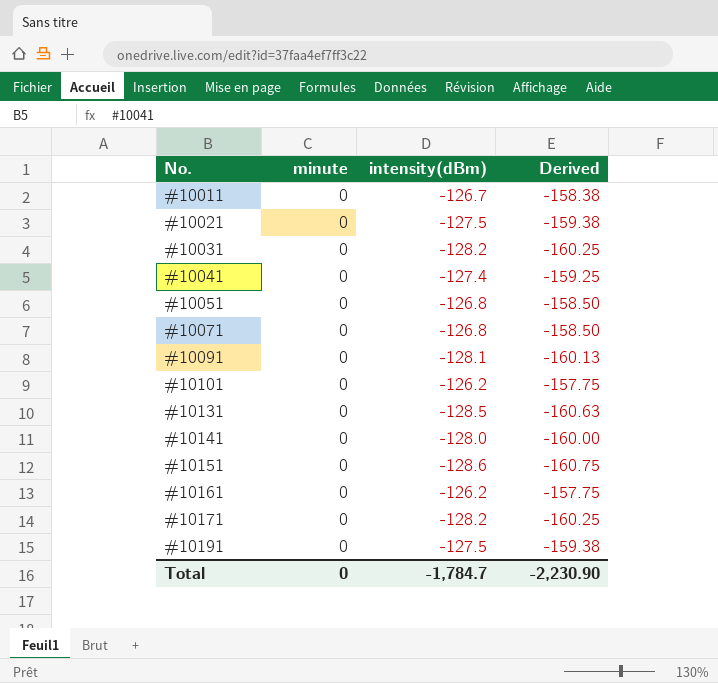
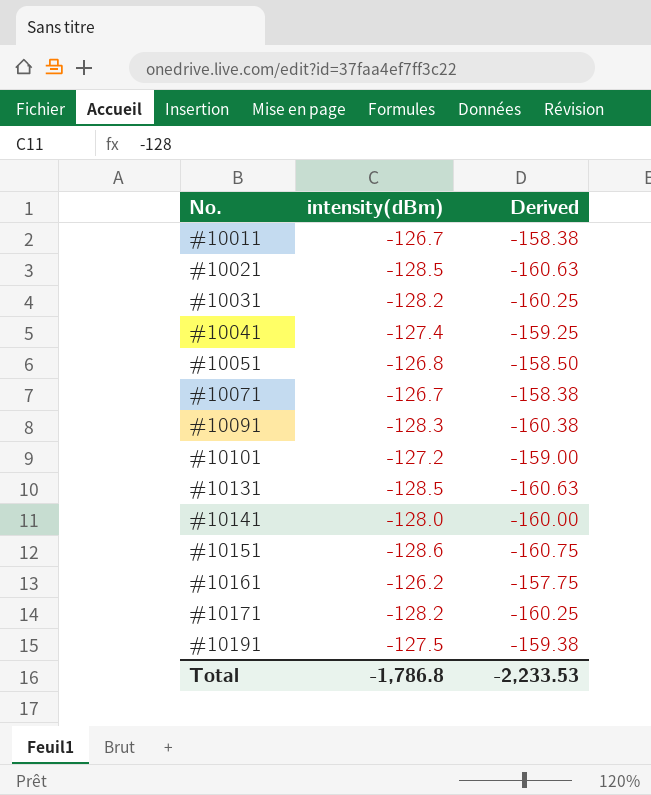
column minute | position: 2 -> none
#10021 | intensity(dBm): -127.5 -> -128.5
#10021 | Derived: -159.38 -> -160.63
#10071 | intensity(dBm): -126.8 -> -126.7
#10071 | Derived: -158.50 -> -158.38
#10091 | intensity(dBm): -128.1 -> -128.3
#10091 | Derived: -160.13 -> -160.38
#10101 | intensity(dBm): -126.2 -> -127.2
#10101 | Derived: -157.75 -> -159.00
Total | intensity(dBm): -1,784.7 -> -1,786.8
Total | Derived: -2,230.90 -> -2,233.53

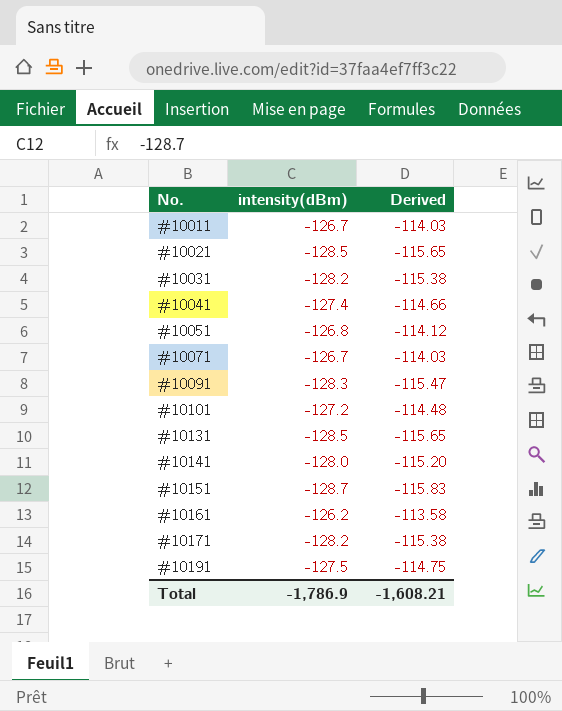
column Derived | formula: [intensity(dBm)] * 1.25 -> [intensity(dBm)] * 0.9
#10151 | intensity(dBm): -128.6 -> -128.7
Total | intensity(dBm): -1,786.8 -> -1,786.9
Total | Derived: -2,233.53 -> -1,608.21

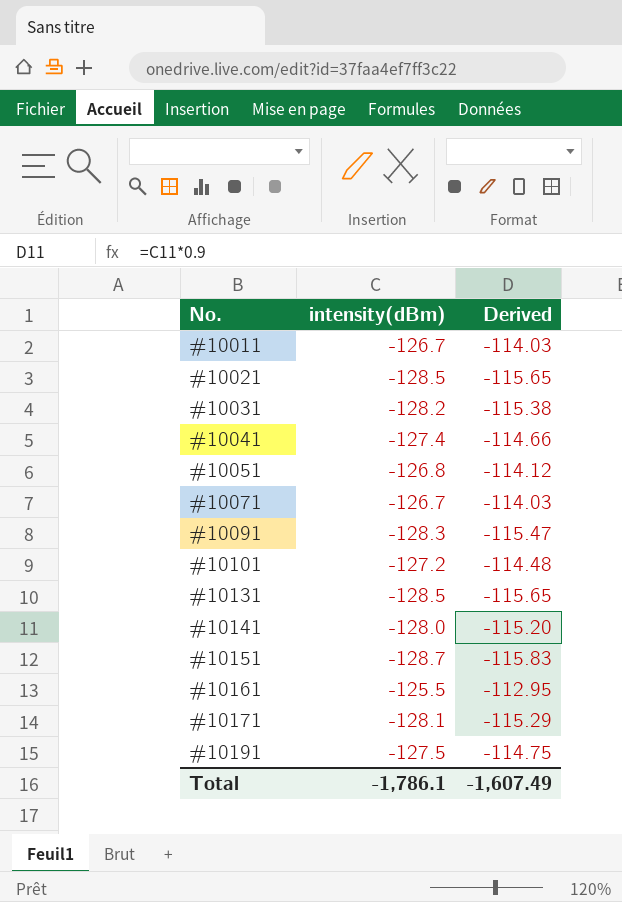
#10161 | intensity(dBm): -126.2 -> -125.5
#10161 | Derived: -113.58 -> -112.95
#10171 | intensity(dBm): -128.2 -> -128.1
#10171 | Derived: -115.38 -> -115.29
Total | intensity(dBm): -1,786.9 -> -1,786.1
Total | Derived: -1,608.21 -> -1,607.49

